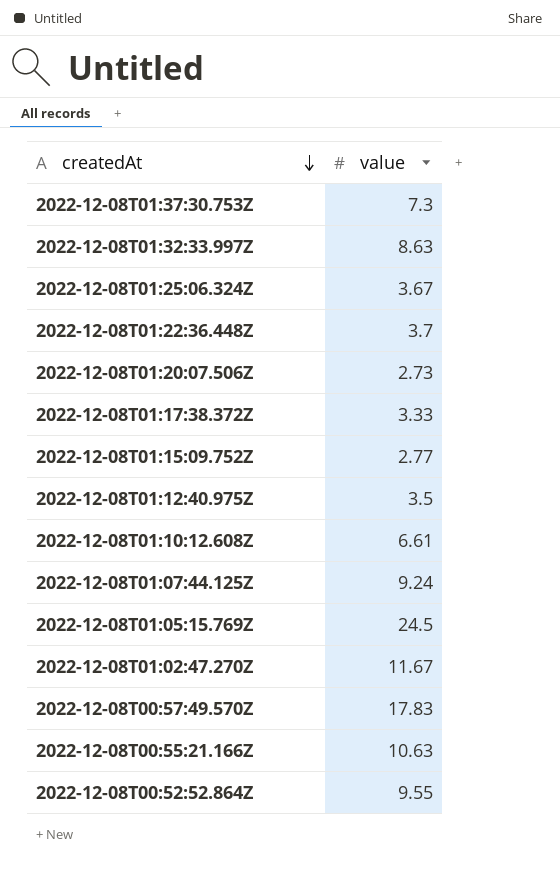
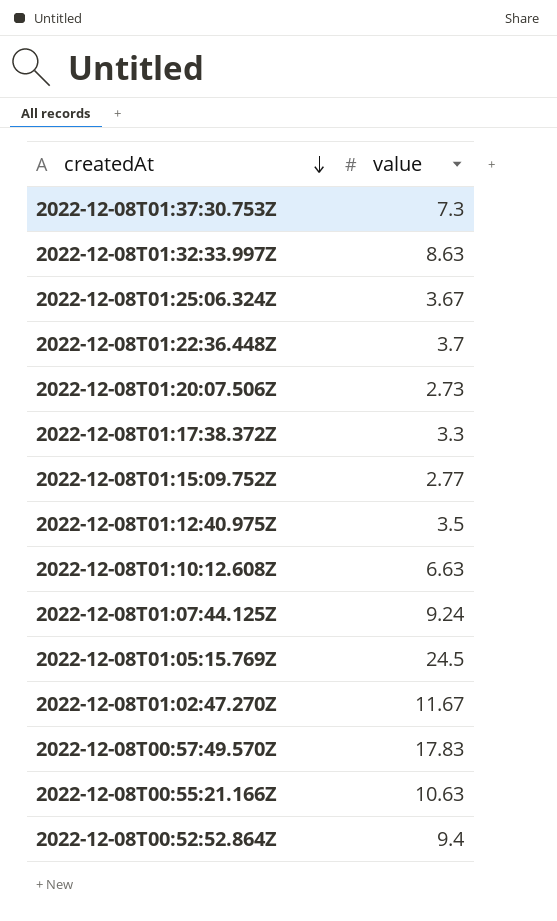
2022-12-08T01:17:38.372Z | value: 3.33 -> 3.3
2022-12-08T01:10:12.608Z | value: 6.61 -> 6.63
2022-12-08T00:52:52.864Z | value: 9.55 -> 9.4

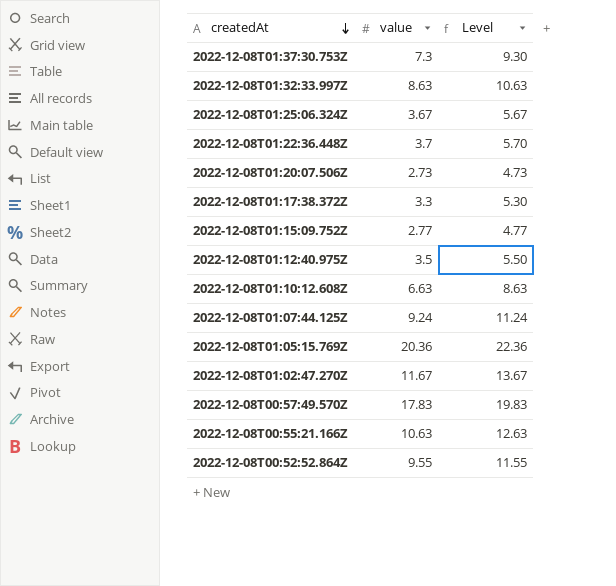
column Level | formula: none -> [value] + 2
2022-12-08T01:05:15.769Z | value: 24.5 -> 20.36
2022-12-08T00:52:52.864Z | value: 9.4 -> 9.55

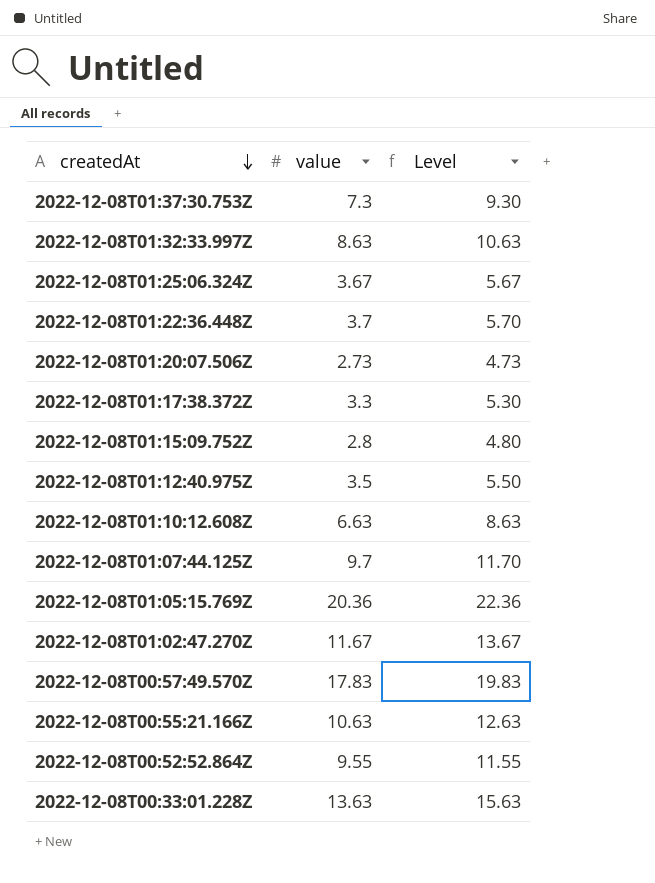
2022-12-08T01:15:09.752Z | value: 2.77 -> 2.8
2022-12-08T01:15:09.752Z | Level: 4.77 -> 4.80
2022-12-08T01:07:44.125Z | value: 9.24 -> 9.7
2022-12-08T01:07:44.125Z | Level: 11.24 -> 11.70
row 2022-12-08T00:33:01.228Z: none -> 13.63 | 15.63

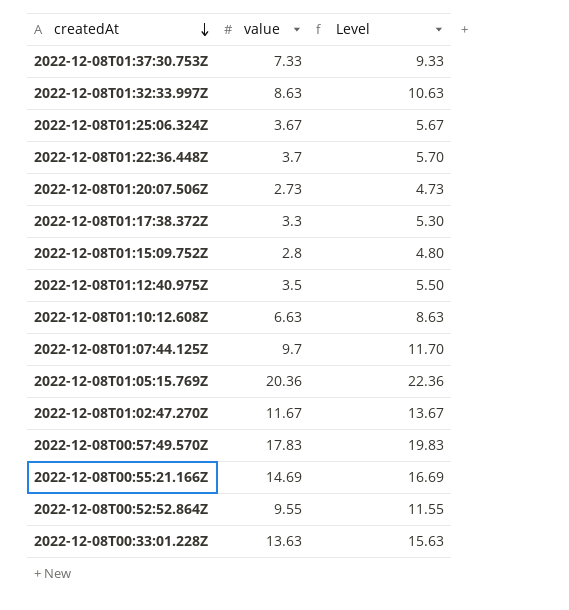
2022-12-08T01:37:30.753Z | value: 7.3 -> 7.33
2022-12-08T01:37:30.753Z | Level: 9.30 -> 9.33
2022-12-08T00:55:21.166Z | value: 10.63 -> 14.69
2022-12-08T00:55:21.166Z | Level: 12.63 -> 16.69

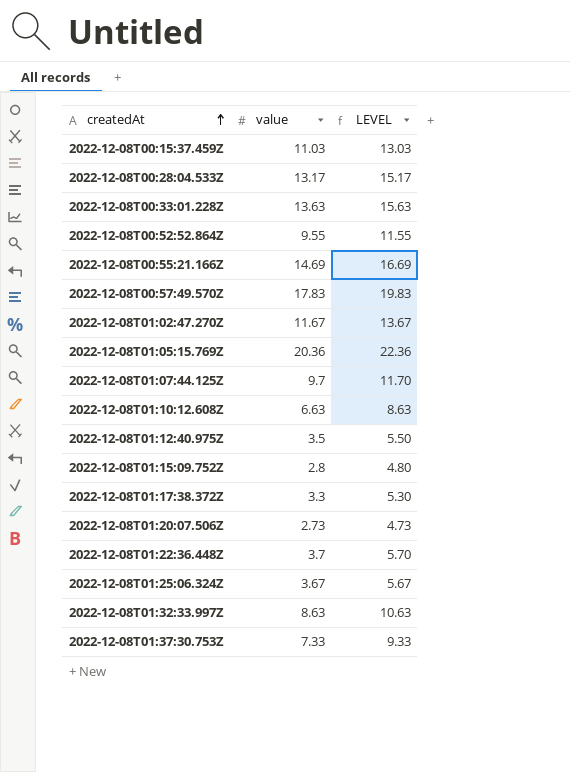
row order: createdAt descending -> createdAt ascending
column name: Level -> LEVEL
row 2022-12-08T00:15:37.459Z: none -> 11.03 | 13.03
row 2022-12-08T00:28:04.533Z: none -> 13.17 | 15.17

